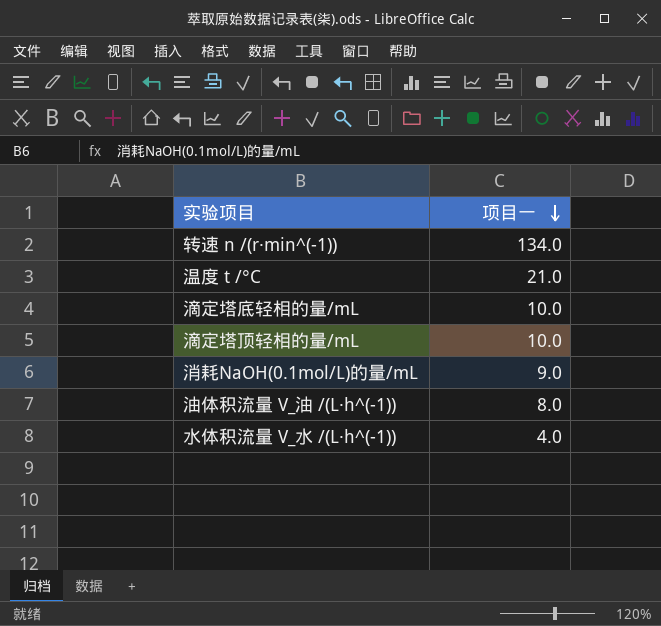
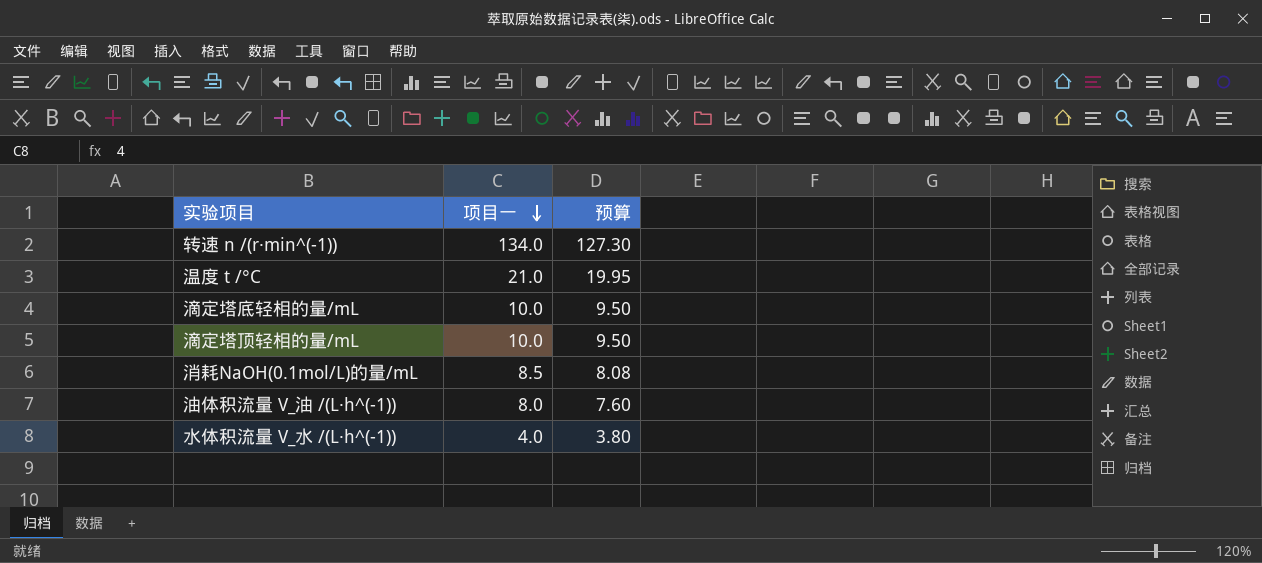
column 预算 | formula: none -> [项目一] * 0.95
消耗NaOH(0.1mol/L)的量/mL | 项目一: 9.0 -> 8.5

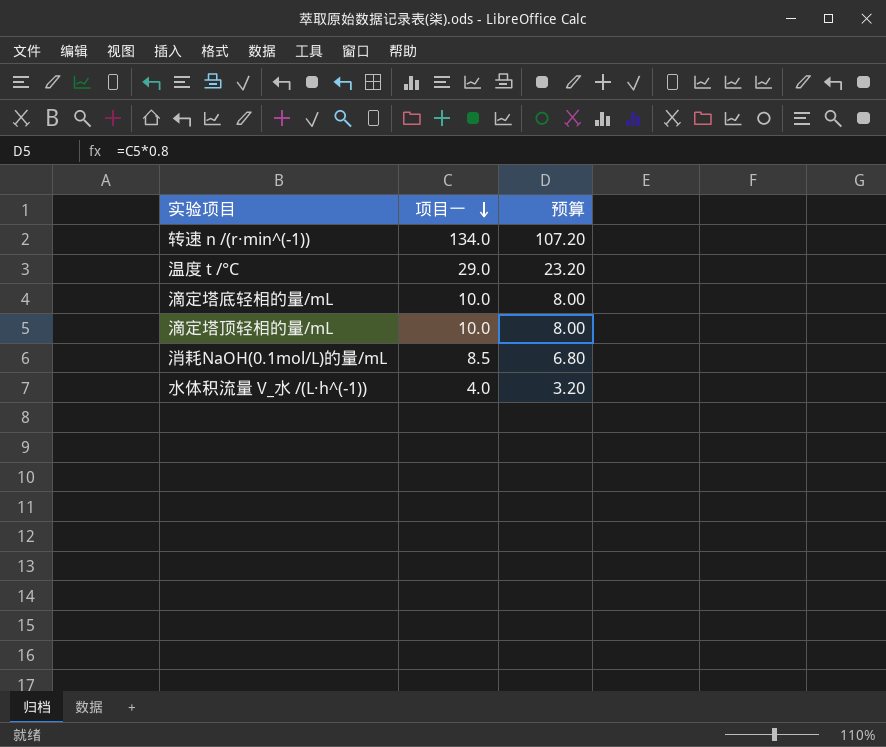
column 预算 | formula: [项目一] * 0.95 -> [项目一] * 0.8
row 油体积流量 V_油 /(L·h^(-1)): 8.0 | 7.60 -> none
温度 t /°C | 项目一: 21.0 -> 29.0

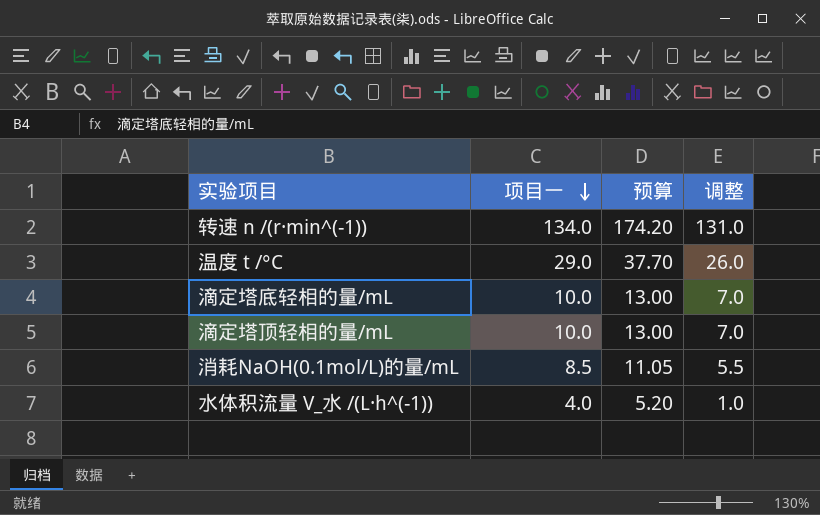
column 预算 | formula: [项目一] * 0.8 -> [项目一] * 1.3
column 调整 | formula: none -> [项目一] - 3

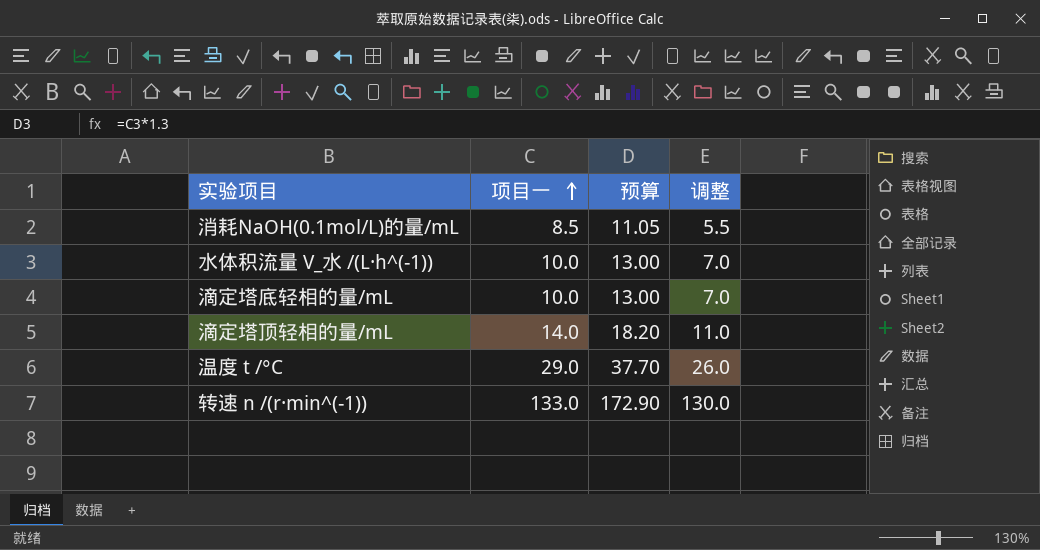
row order: 项目一 descending -> 项目一 ascending
水体积流量 V_水 /(L·h^(-1)) | 项目一: 4.0 -> 10.0
水体积流量 V_水 /(L·h^(-1)) | 预算: 5.20 -> 13.00
水体积流量 V_水 /(L·h^(-1)) | 调整: 1.0 -> 7.0
滴定塔顶轻相的量/mL | 项目一: 10.0 -> 14.0
滴定塔顶轻相的量/mL | 预算: 13.00 -> 18.20
滴定塔顶轻相的量/mL | 调整: 7.0 -> 11.0
转速 n /(r·min^(-1)) | 项目一: 134.0 -> 133.0
转速 n /(r·min^(-1)) | 预算: 174.20 -> 172.90
转速 n /(r·min^(-1)) | 调整: 131.0 -> 130.0

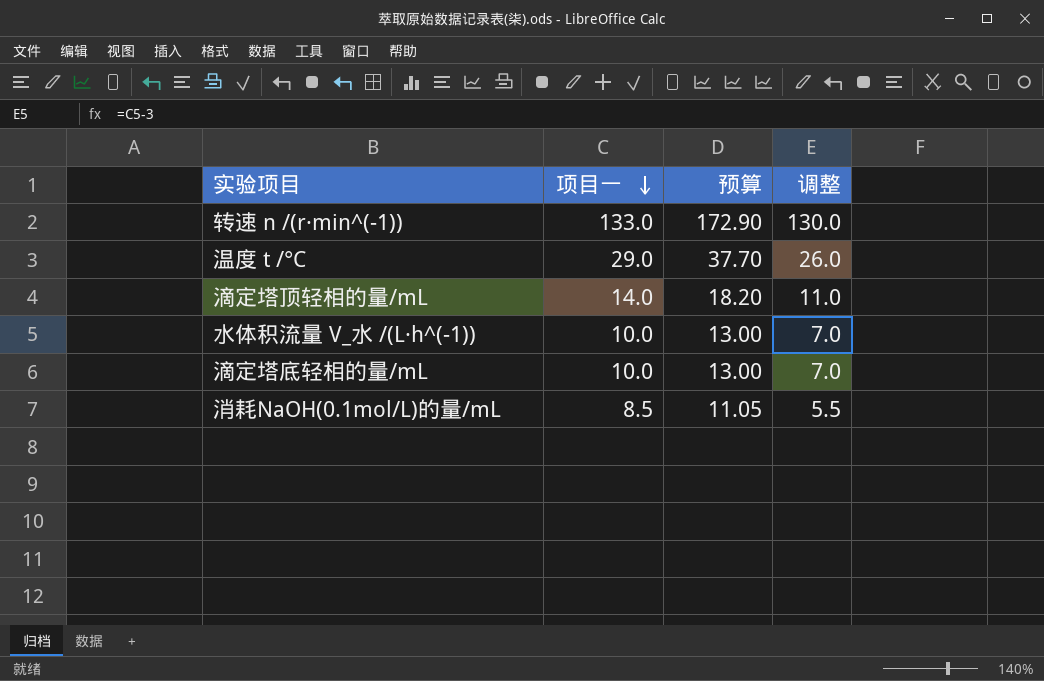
row order: 项目一 ascending -> 项目一 descending

